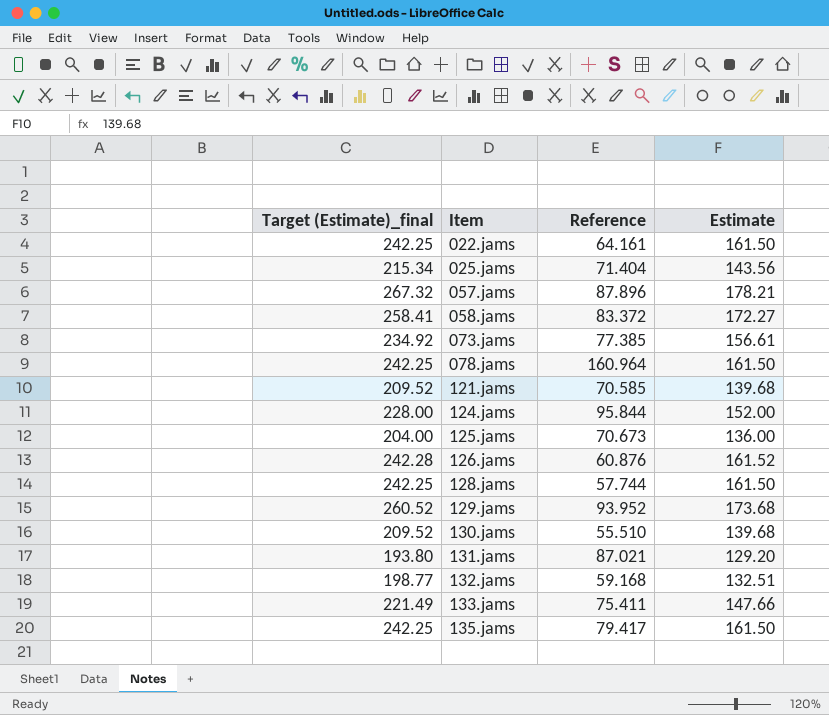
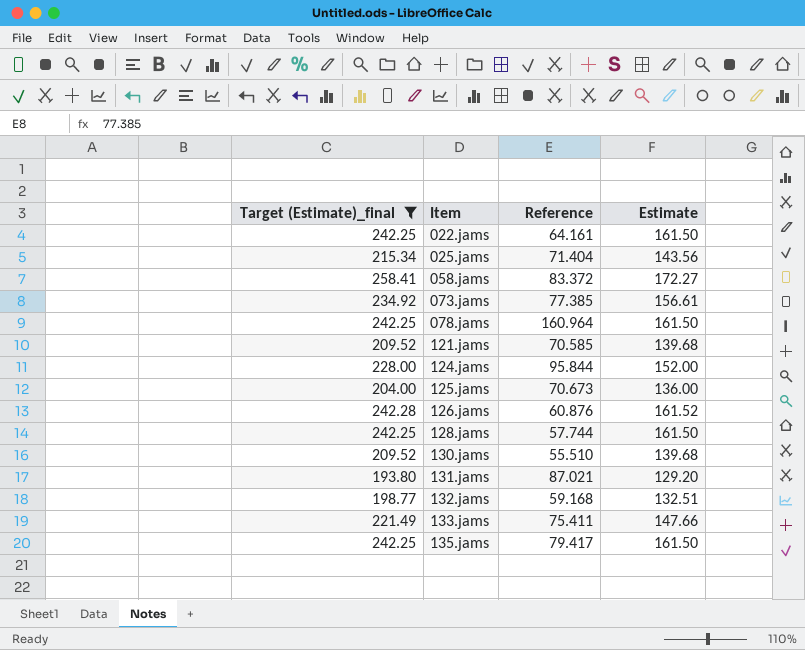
filter: none -> Target (Estimate)_final <= 258.41

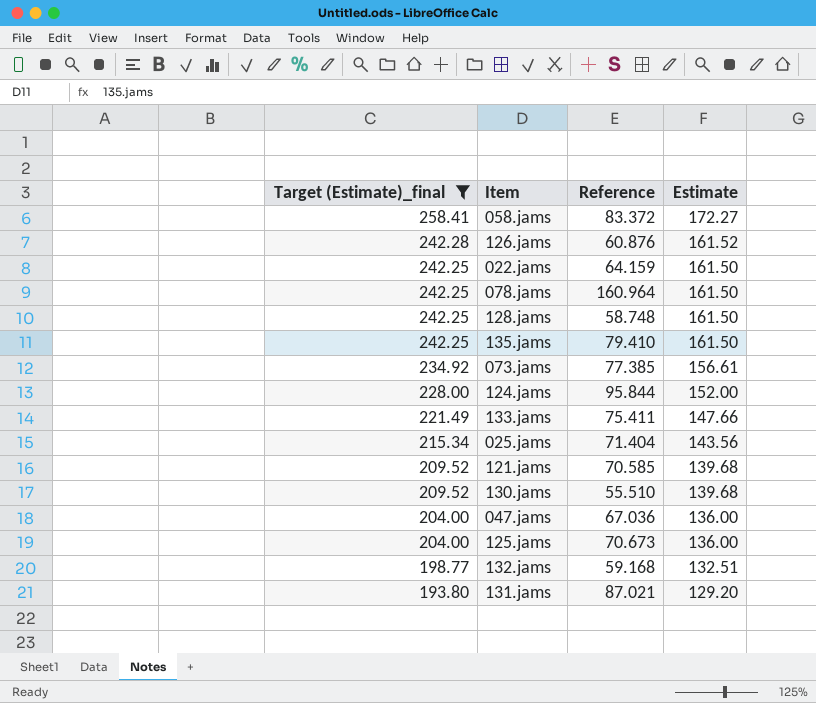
row order: Item ascending -> Target (Estimate)_final descending
022.jams | Reference: 64.161 -> 64.159
128.jams | Reference: 57.744 -> 58.748
135.jams | Reference: 79.417 -> 79.410
row 047.jams: none -> 204.00 | 67.036 | 136.00

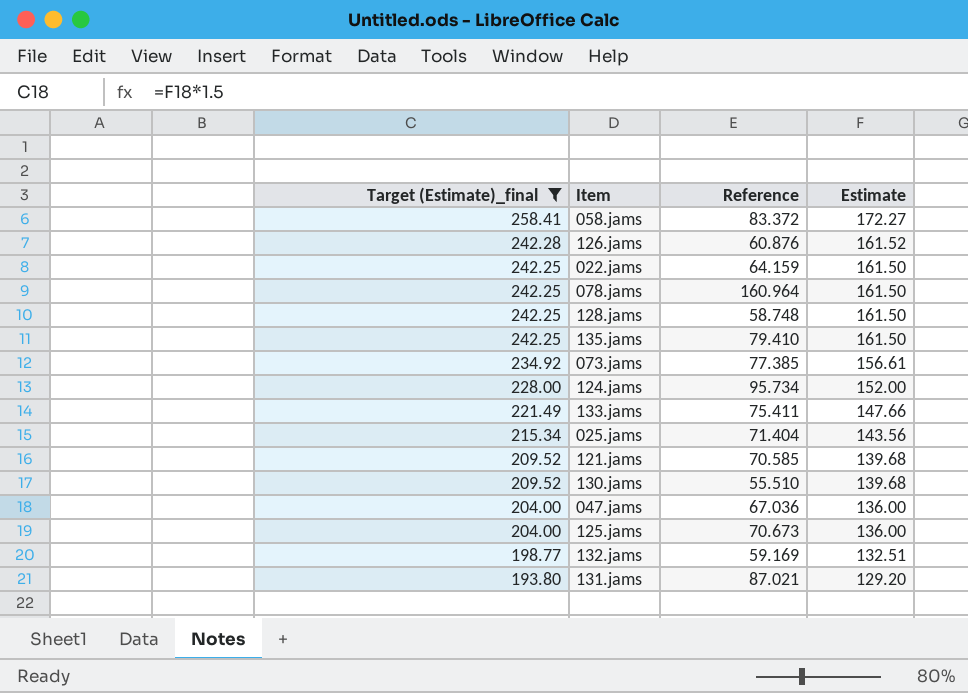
124.jams | Reference: 95.844 -> 95.734
132.jams | Reference: 59.168 -> 59.169

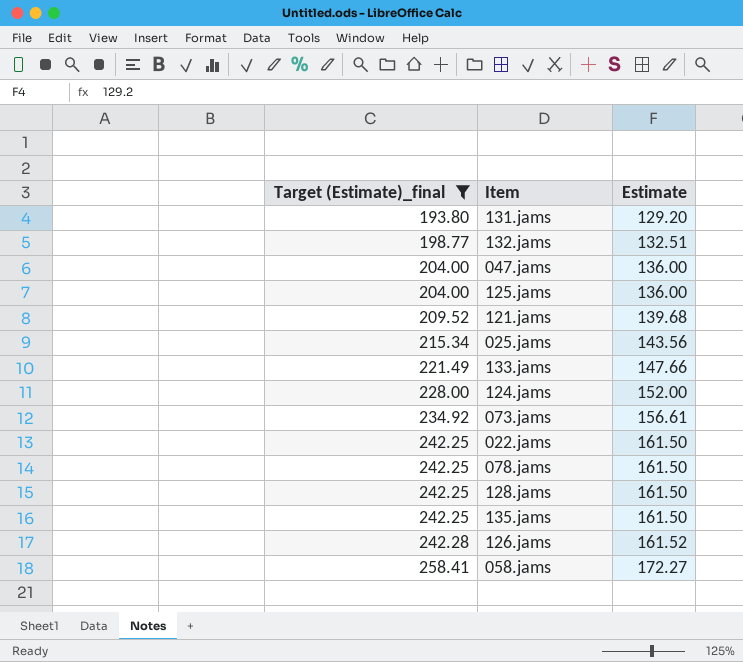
row order: Target (Estimate)_final descending -> Target (Estimate)_final ascending
column Reference | position: 3 -> none
row 130.jams: 209.52 | 55.510 | 139.68 -> none

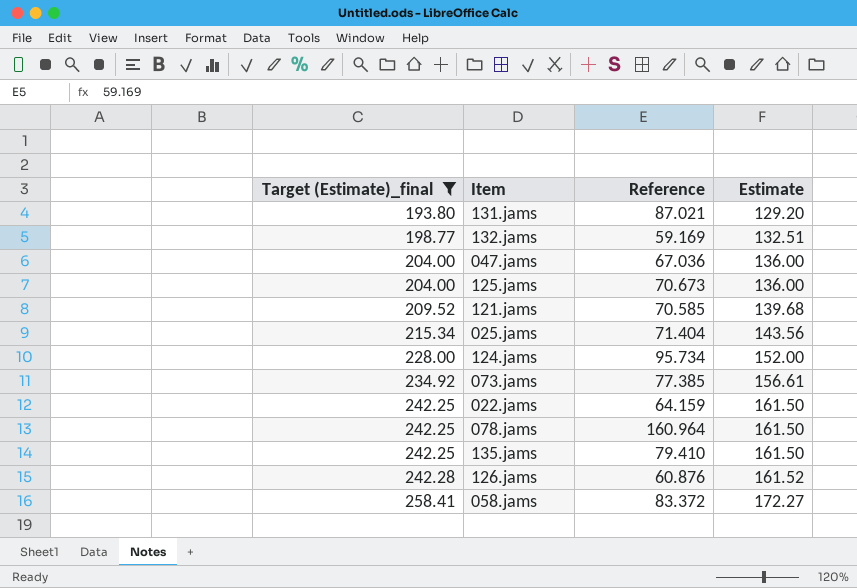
column Reference | position: none -> 3
row 133.jams: 221.49 | 147.66 -> none
row 128.jams: 242.25 | 161.50 -> none

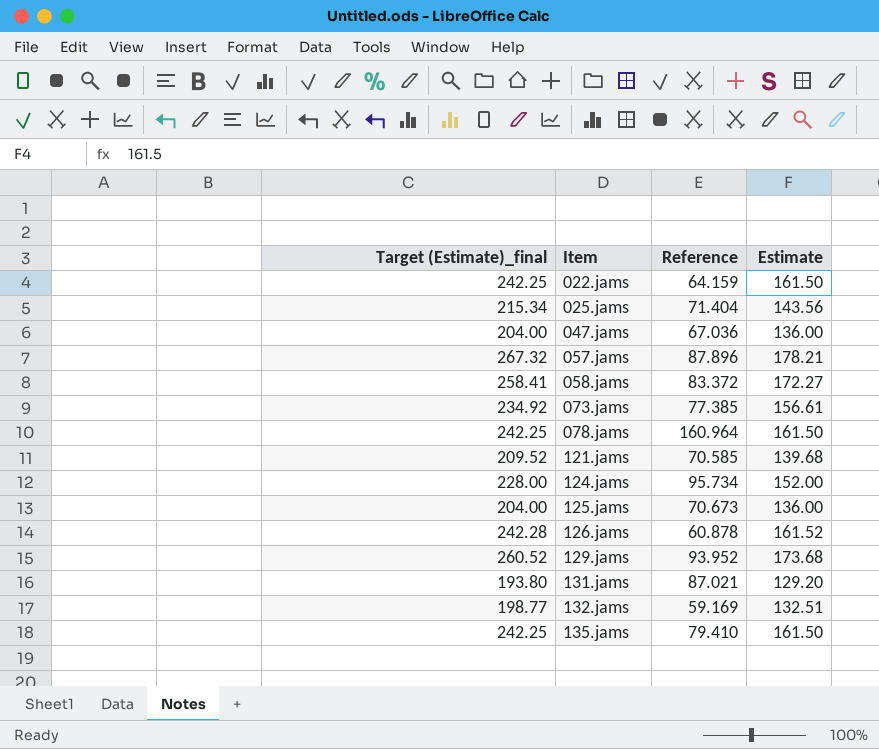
filter: Target (Estimate)_final <= 258.41 -> none
row order: Target (Estimate)_final ascending -> Item ascending
126.jams | Reference: 60.876 -> 60.878

